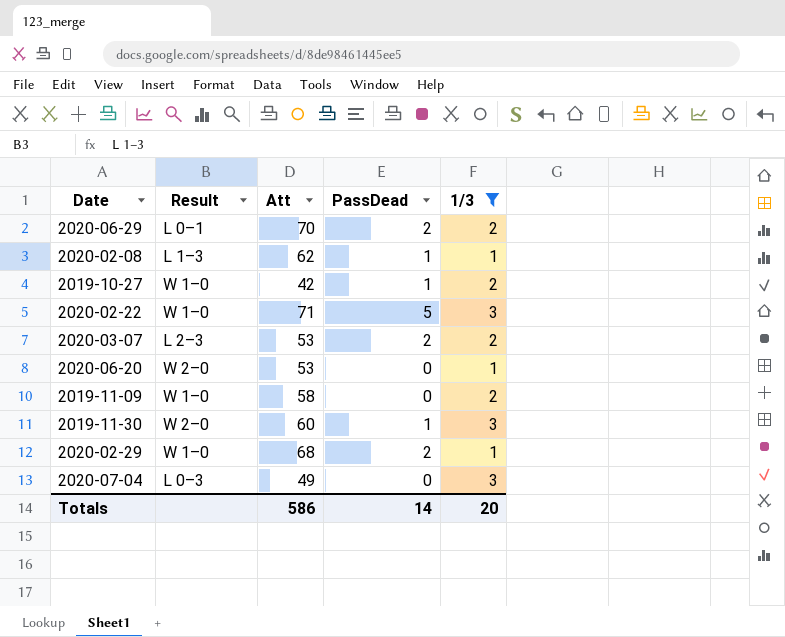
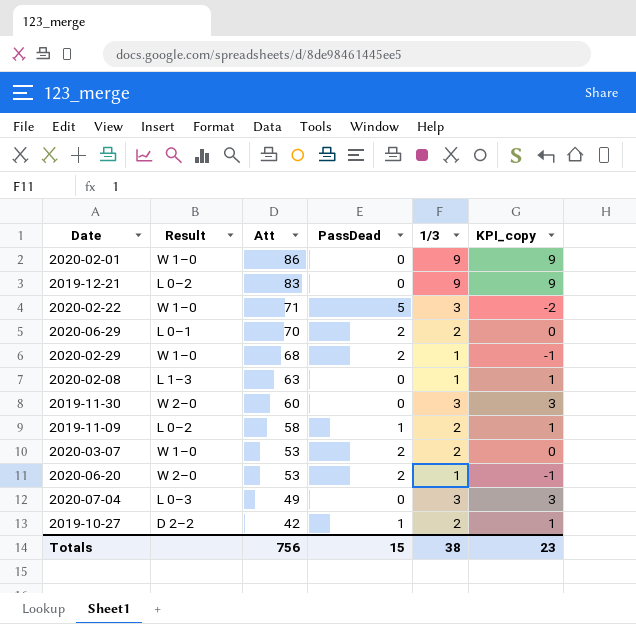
filter: 1/3 != 9 -> none
row order: none -> Att descending
column KPI_copy | formula: none -> [1/3] - [PassDead]
2020-02-08 | Att: 62 -> 63
2020-02-08 | PassDead: 1 -> 0
2019-11-30 | PassDead: 1 -> 0
2019-11-09 | Result: W 1–0 -> L 0–2
2019-11-09 | PassDead: 0 -> 1
2020-03-07 | Result: L 2–3 -> W 1–0
2020-06-20 | PassDead: 0 -> 2
2019-10-27 | Result: W 1–0 -> D 2–2
Totals | Att: 586 -> 756
Totals | PassDead: 14 -> 15
Totals | 1/3: 20 -> 38

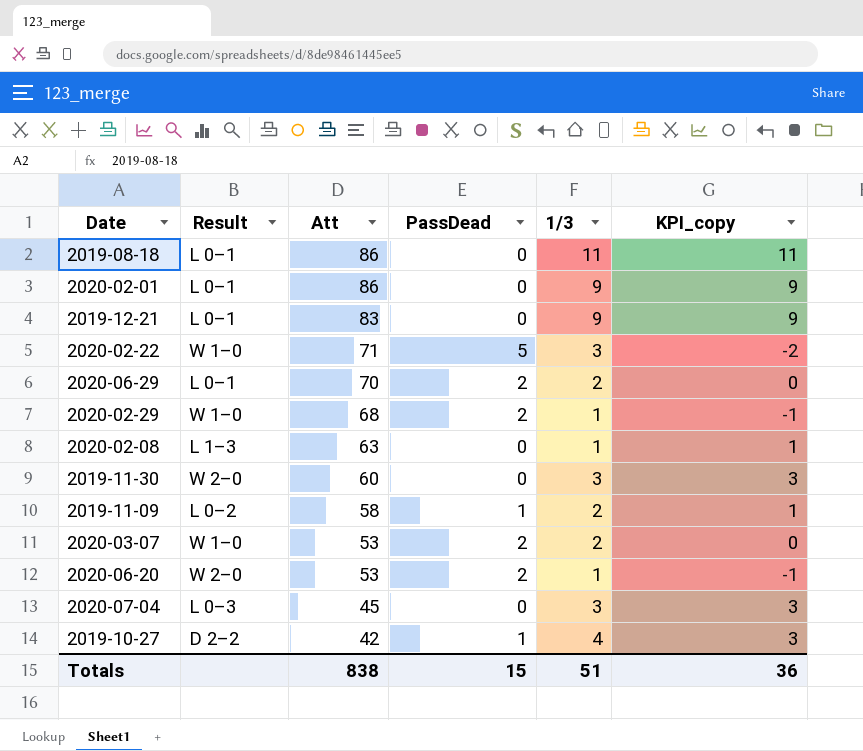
row 2019-08-18: none -> L 0–1 | 86 | 0 | 11 | 11
2020-02-01 | Result: W 1–0 -> L 0–1
2019-12-21 | Result: L 0–2 -> L 0–1
2020-07-04 | Att: 49 -> 45
2019-10-27 | 1/3: 2 -> 4
2019-10-27 | KPI_copy: 1 -> 3
Totals | Att: 756 -> 838
Totals | 1/3: 38 -> 51
Totals | KPI_copy: 23 -> 36

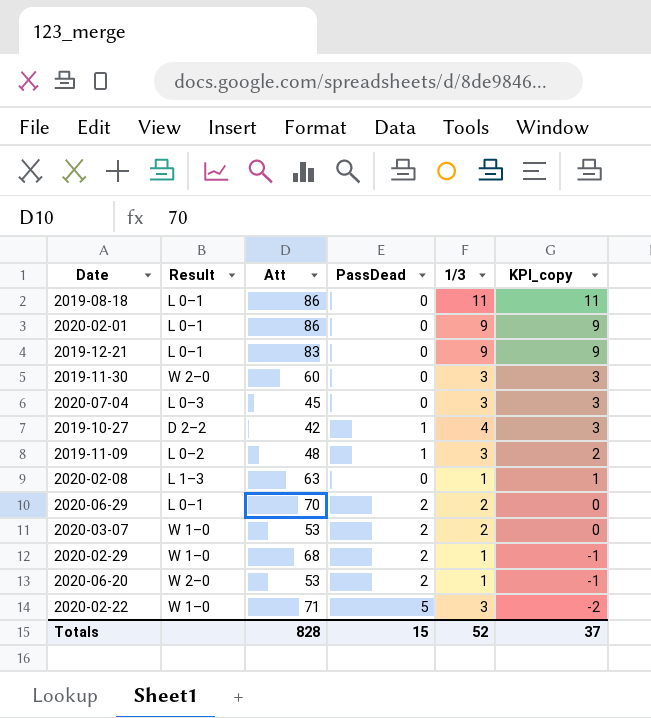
row order: Att descending -> KPI_copy descending
2019-11-09 | Att: 58 -> 48
2019-11-09 | 1/3: 2 -> 3
2019-11-09 | KPI_copy: 1 -> 2
Totals | Att: 838 -> 828
Totals | 1/3: 51 -> 52
Totals | KPI_copy: 36 -> 37

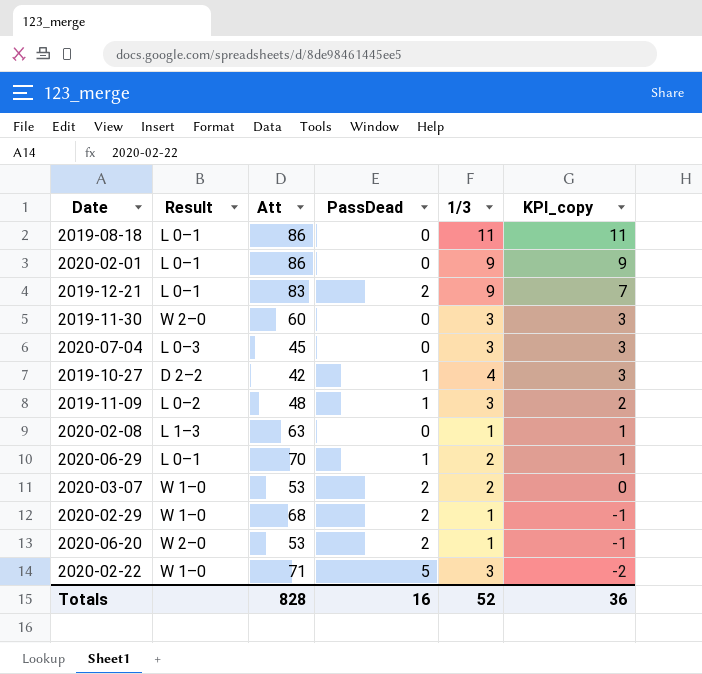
2019-12-21 | PassDead: 0 -> 2
2019-12-21 | KPI_copy: 9 -> 7
2020-06-29 | PassDead: 2 -> 1
2020-06-29 | KPI_copy: 0 -> 1
Totals | PassDead: 15 -> 16
Totals | KPI_copy: 37 -> 36

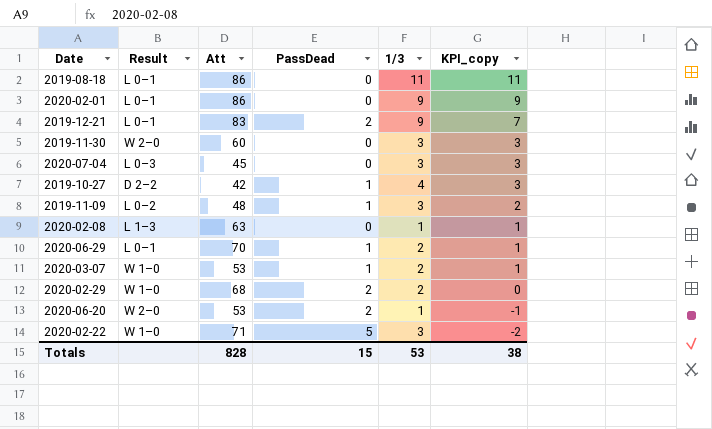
2020-03-07 | PassDead: 2 -> 1
2020-03-07 | KPI_copy: 0 -> 1
2020-02-29 | 1/3: 1 -> 2
2020-02-29 | KPI_copy: -1 -> 0
Totals | PassDead: 16 -> 15
Totals | 1/3: 52 -> 53
Totals | KPI_copy: 36 -> 38

